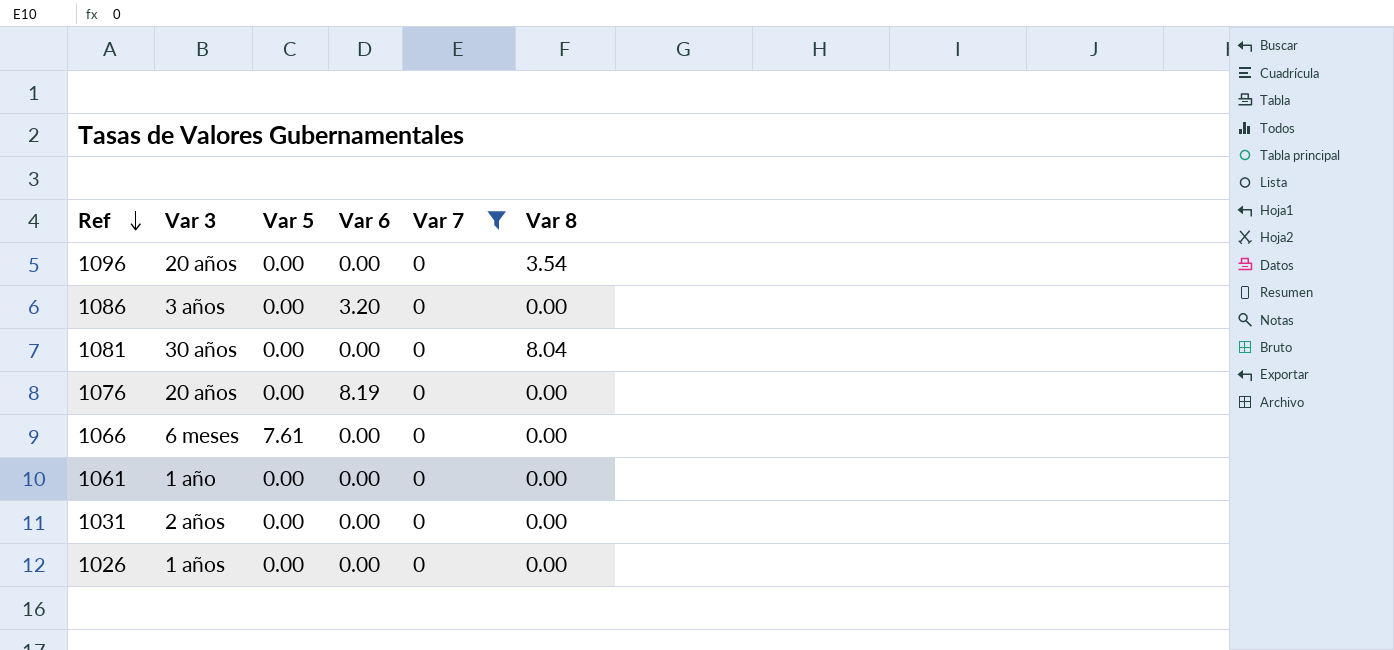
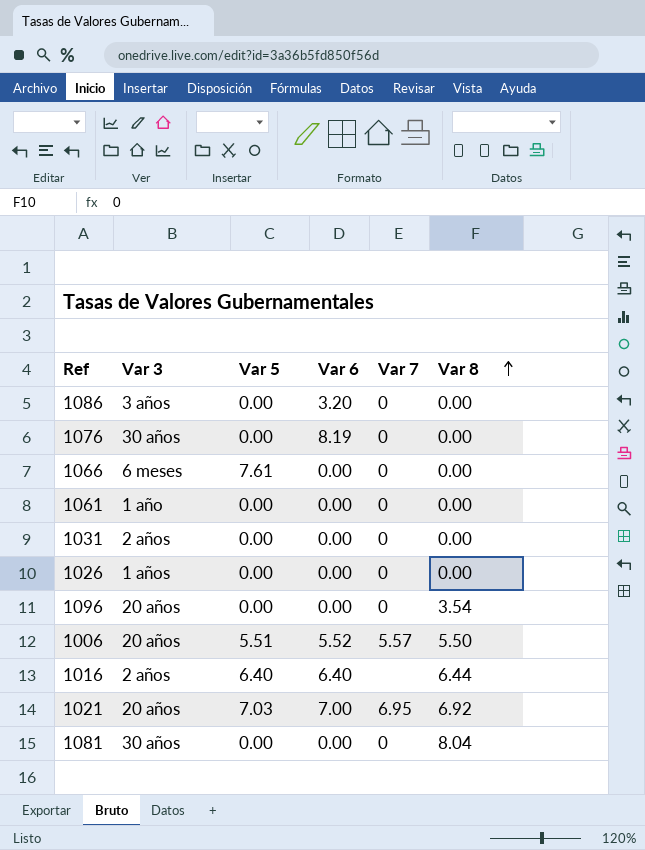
filter: Var 7 = 0 -> none
row order: Ref descending -> Var 8 ascending
1076 | Var 3: 20 años -> 30 años

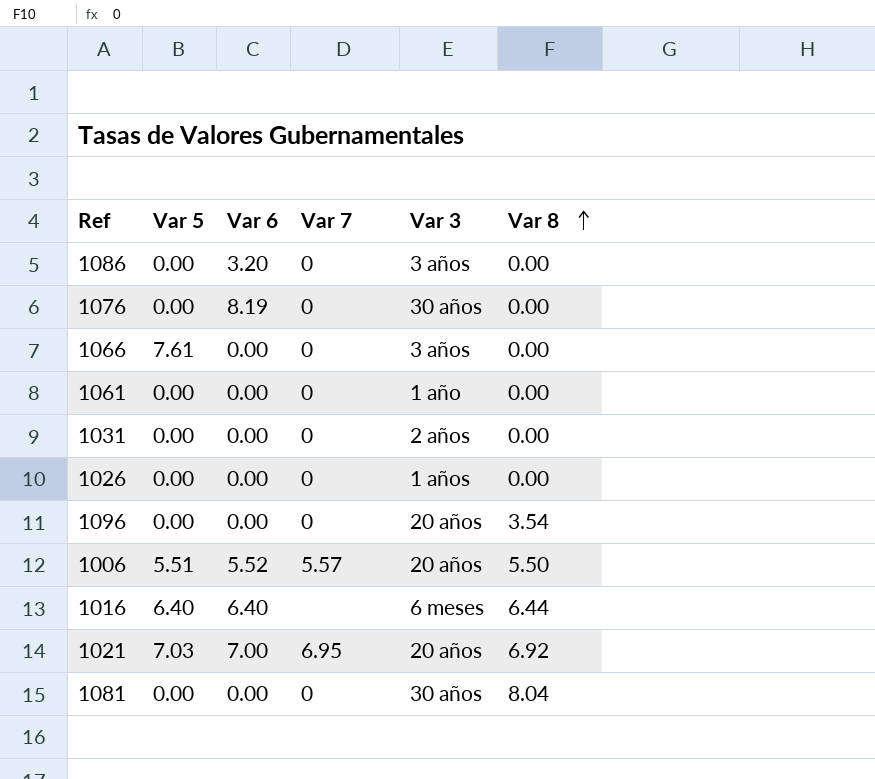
column Var 3 | position: 2 -> 5
1066 | Var 3: 6 meses -> 3 años
1016 | Var 3: 2 años -> 6 meses

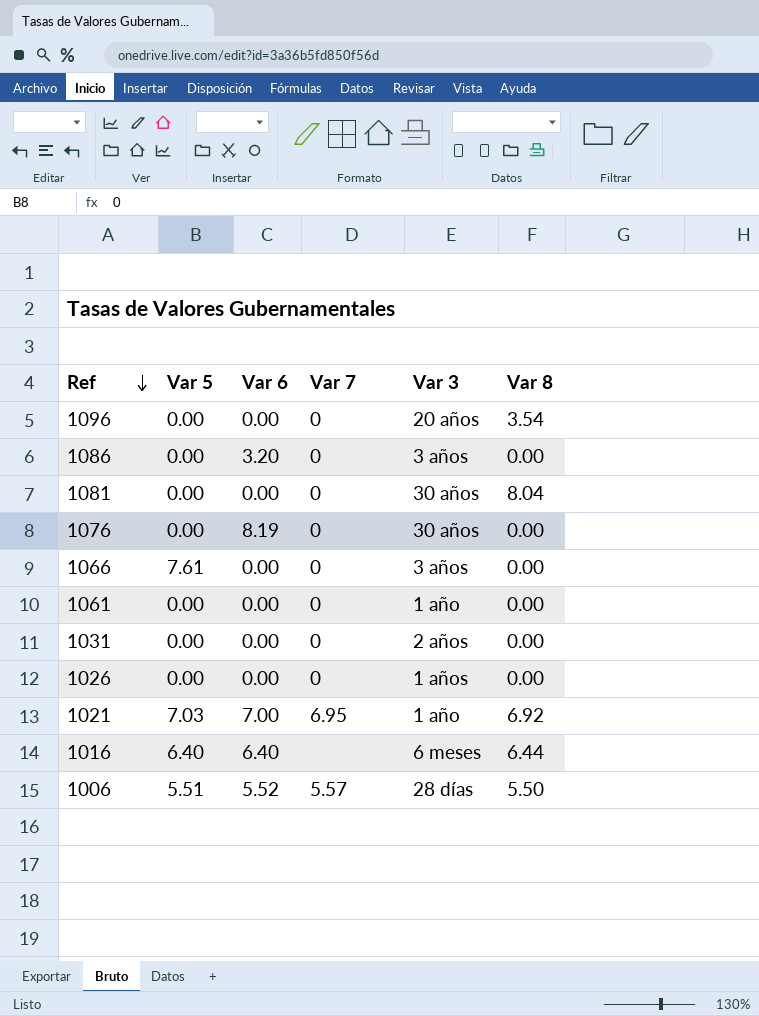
row order: Var 8 ascending -> Ref descending
1021 | Var 3: 20 años -> 1 año
1006 | Var 3: 20 años -> 28 días

